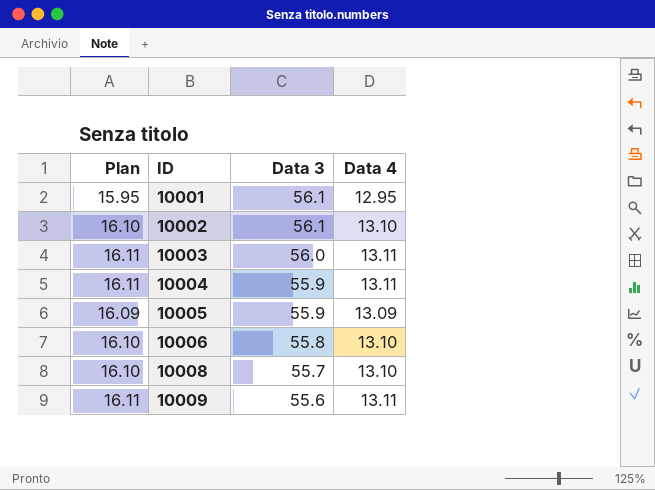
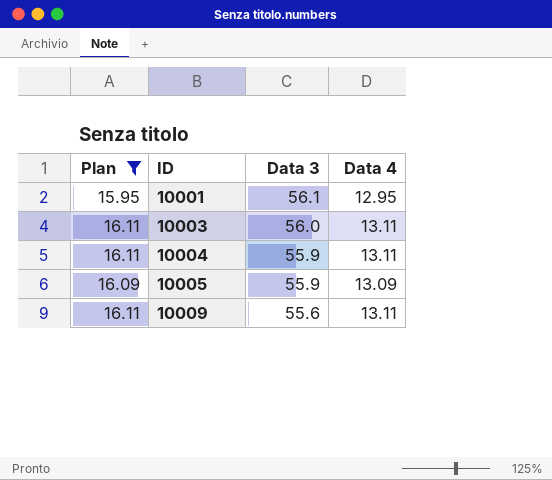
filter: none -> Plan != 16.10

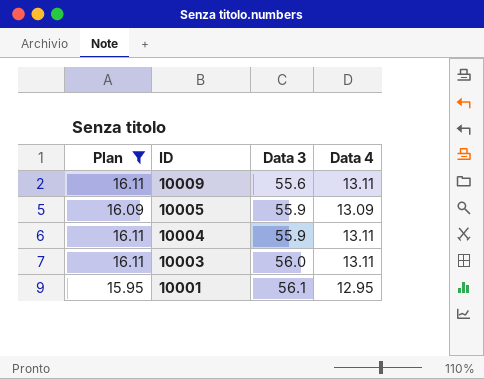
row order: ID ascending -> ID descending

